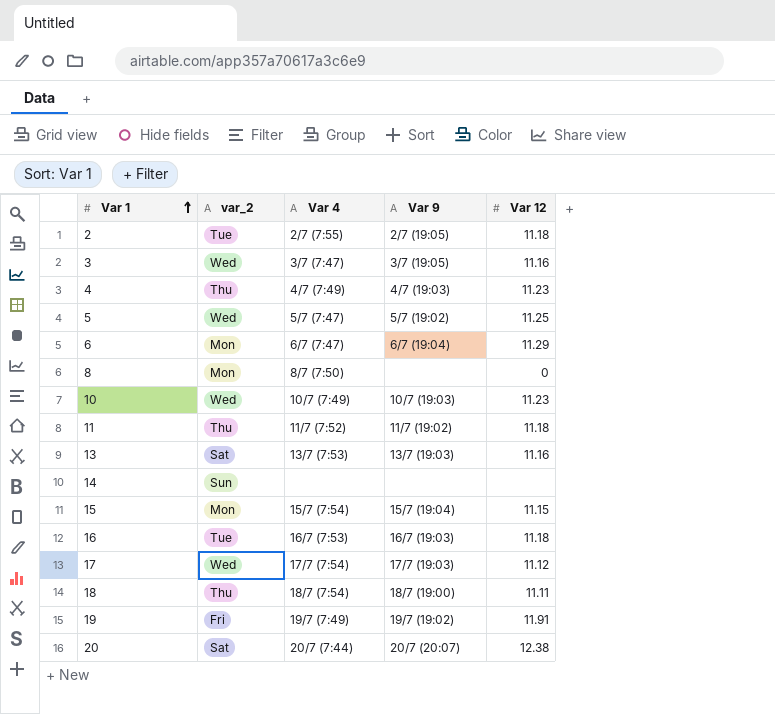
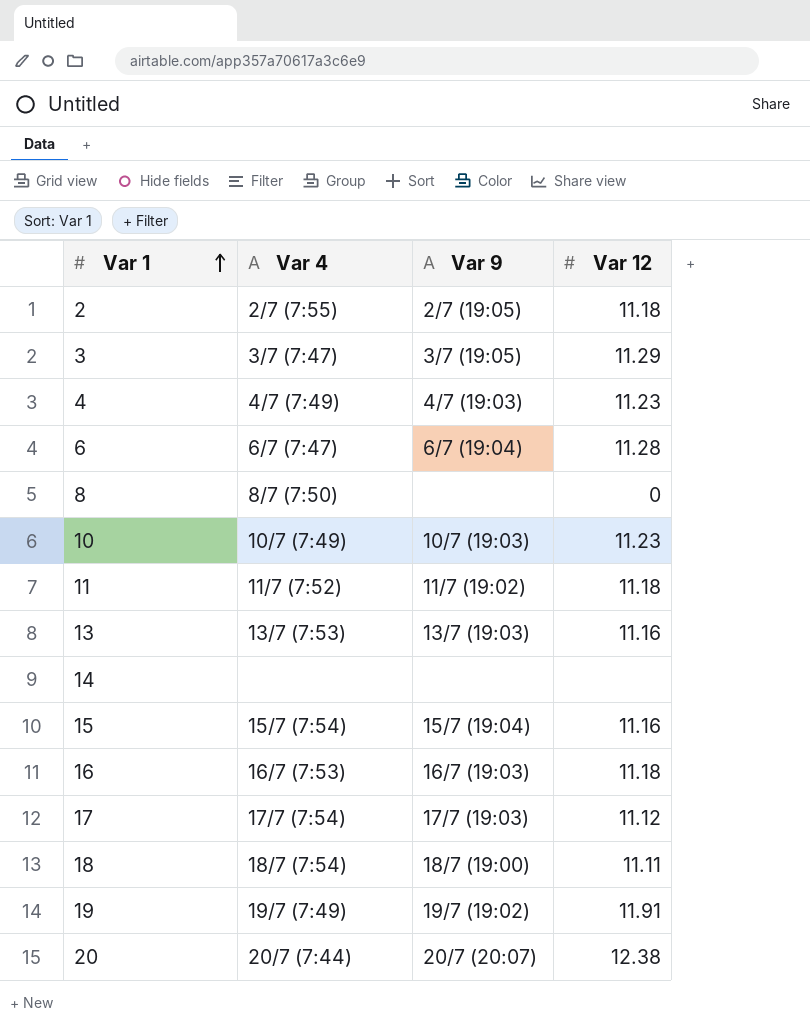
column var_2 | position: 2 -> none
row 5: Wed | 5/7 (7:47) | 5/7 (19:02) | 11.25 -> none
3 | Var 12: 11.16 -> 11.29
6 | Var 12: 11.29 -> 11.28
15 | Var 12: 11.15 -> 11.16

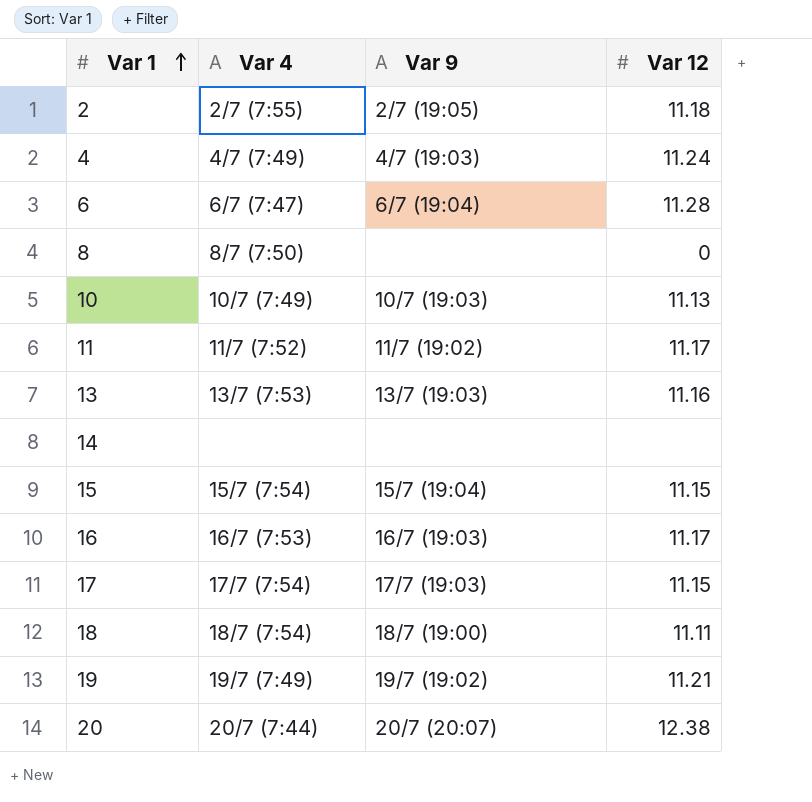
row 3: 3/7 (7:47) | 3/7 (19:05) | 11.29 -> none
4 | Var 12: 11.23 -> 11.24
10 | Var 12: 11.23 -> 11.13
11 | Var 12: 11.18 -> 11.17
15 | Var 12: 11.16 -> 11.15
16 | Var 12: 11.18 -> 11.17
17 | Var 12: 11.12 -> 11.15
19 | Var 12: 11.91 -> 11.21

